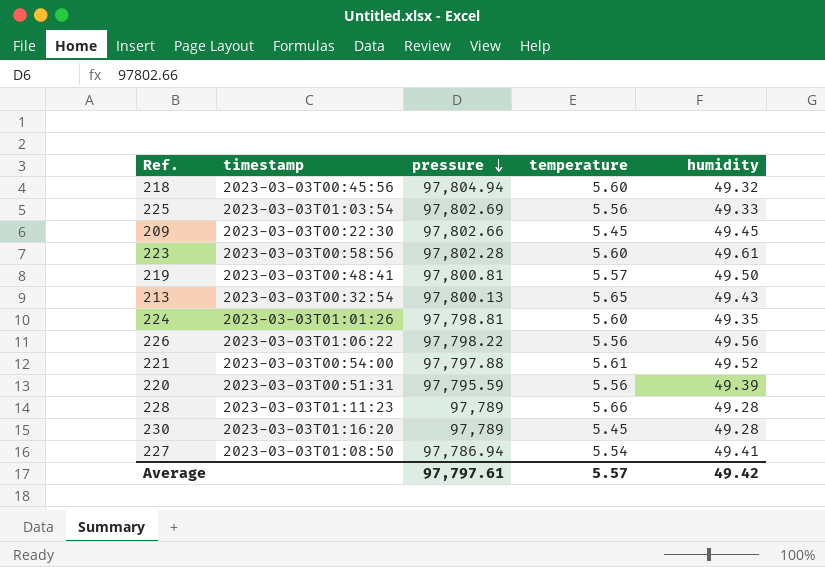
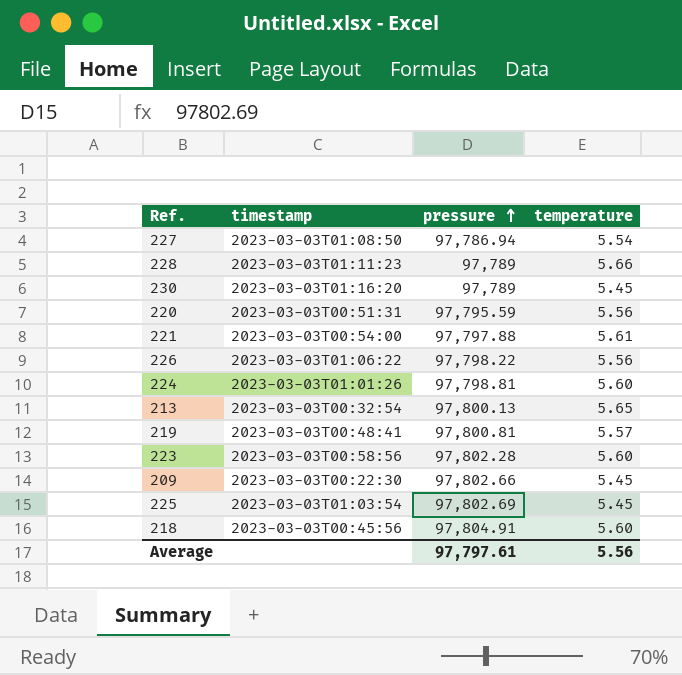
row order: pressure descending -> pressure ascending
column humidity | position: 5 -> none
225 | temperature: 5.56 -> 5.45
218 | pressure: 97,804.94 -> 97,804.91
Average | temperature: 5.57 -> 5.56

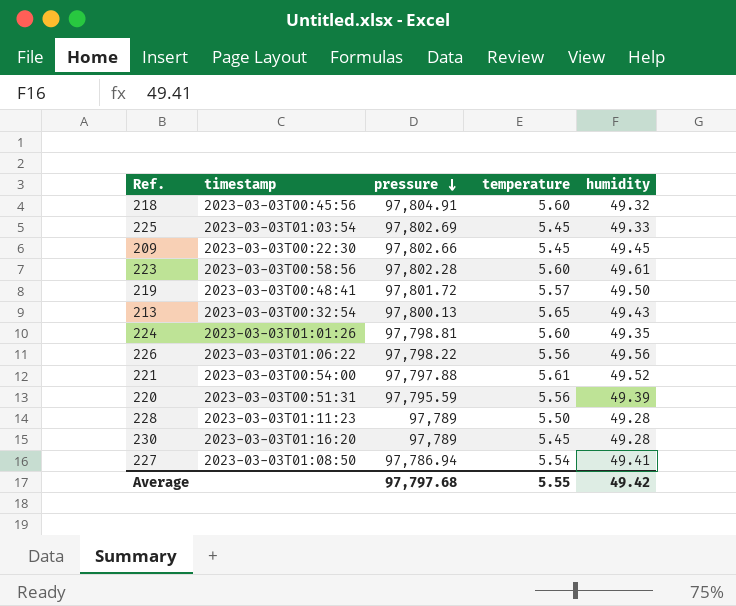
row order: pressure ascending -> pressure descending
column humidity | position: none -> 5
219 | pressure: 97,800.81 -> 97,801.72
228 | temperature: 5.66 -> 5.50
Average | pressure: 97,797.61 -> 97,797.68
Average | temperature: 5.56 -> 5.55

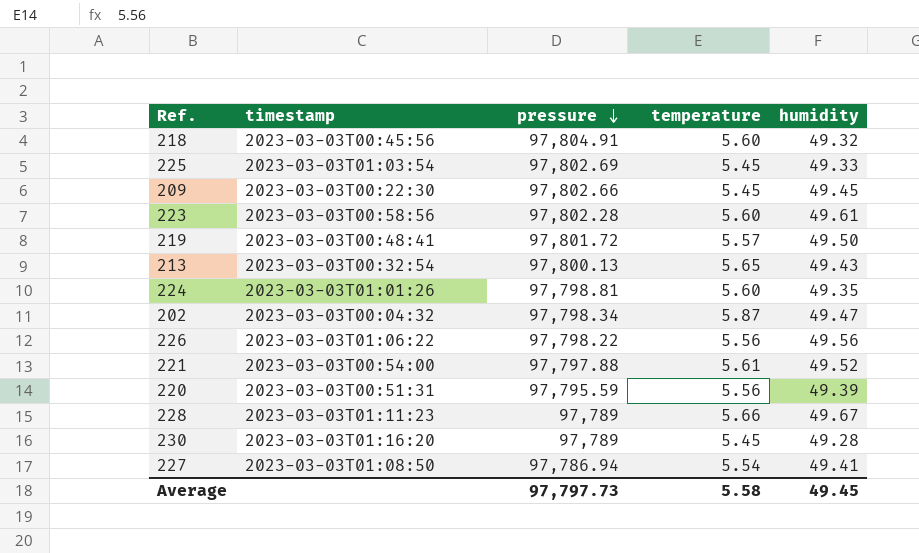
row 202: none -> 2023-03-03T00:04:32 | 97,798.34 | 5.87 | 49.47
228 | temperature: 5.50 -> 5.66
228 | humidity: 49.28 -> 49.67
Average | pressure: 97,797.68 -> 97,797.73
Average | temperature: 5.55 -> 5.58
Average | humidity: 49.42 -> 49.45

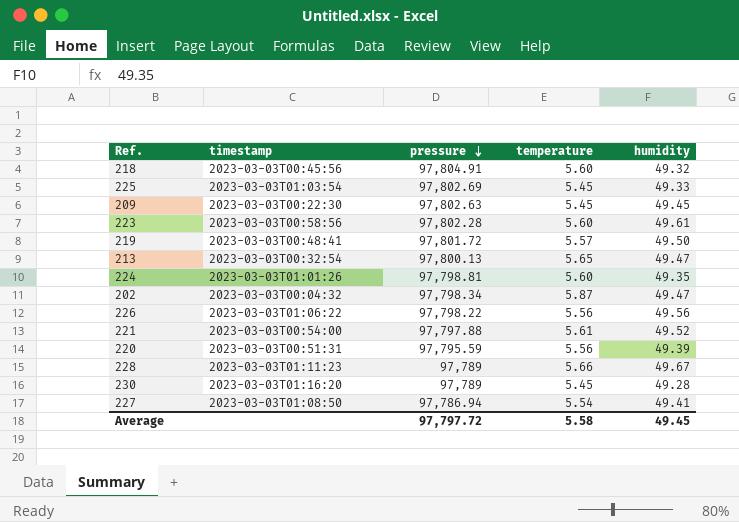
209 | pressure: 97,802.66 -> 97,802.63
213 | humidity: 49.43 -> 49.47
Average | pressure: 97,797.73 -> 97,797.72

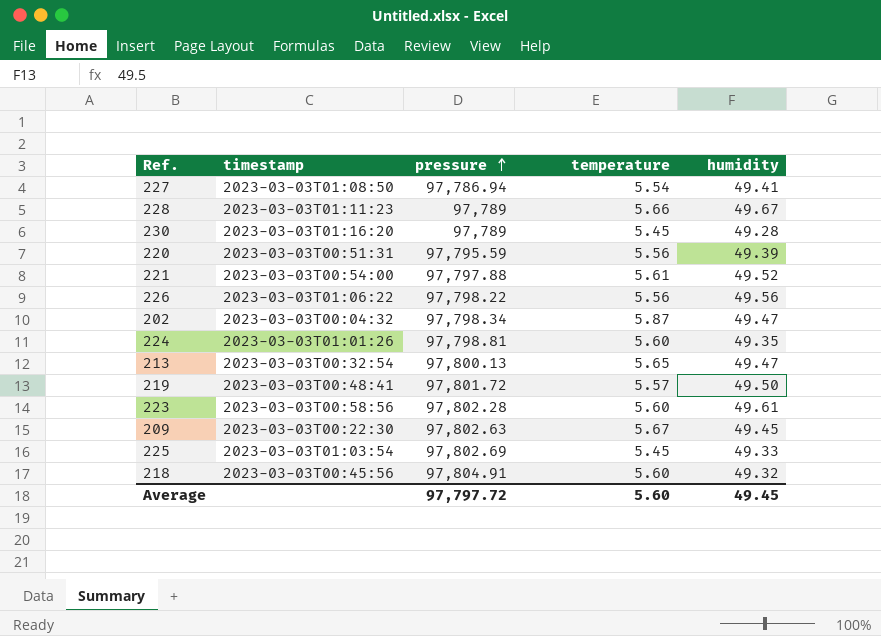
row order: pressure descending -> pressure ascending
209 | temperature: 5.45 -> 5.67
Average | temperature: 5.58 -> 5.60

